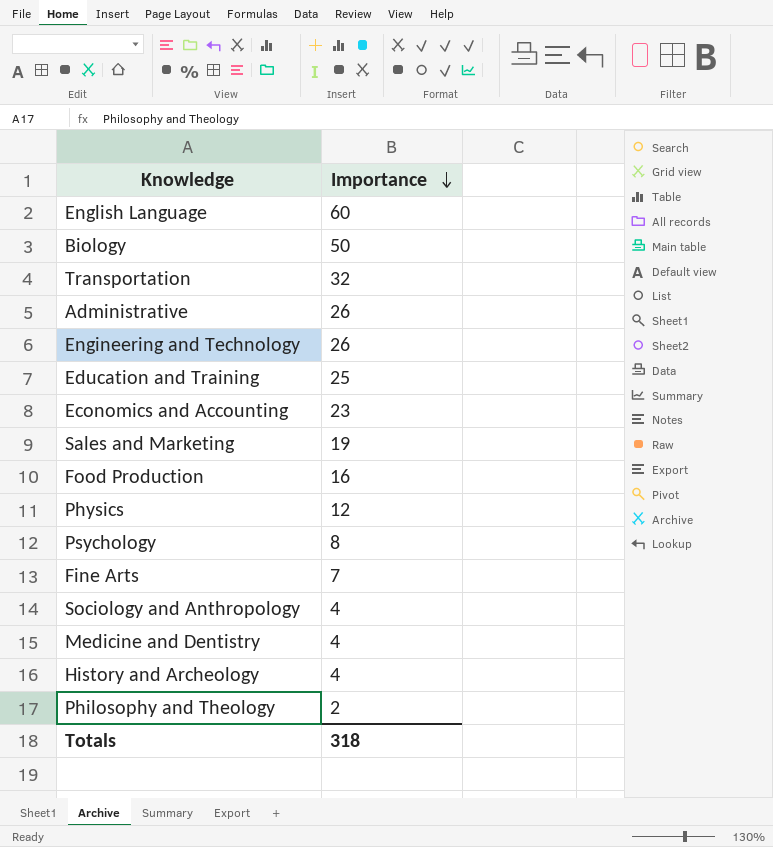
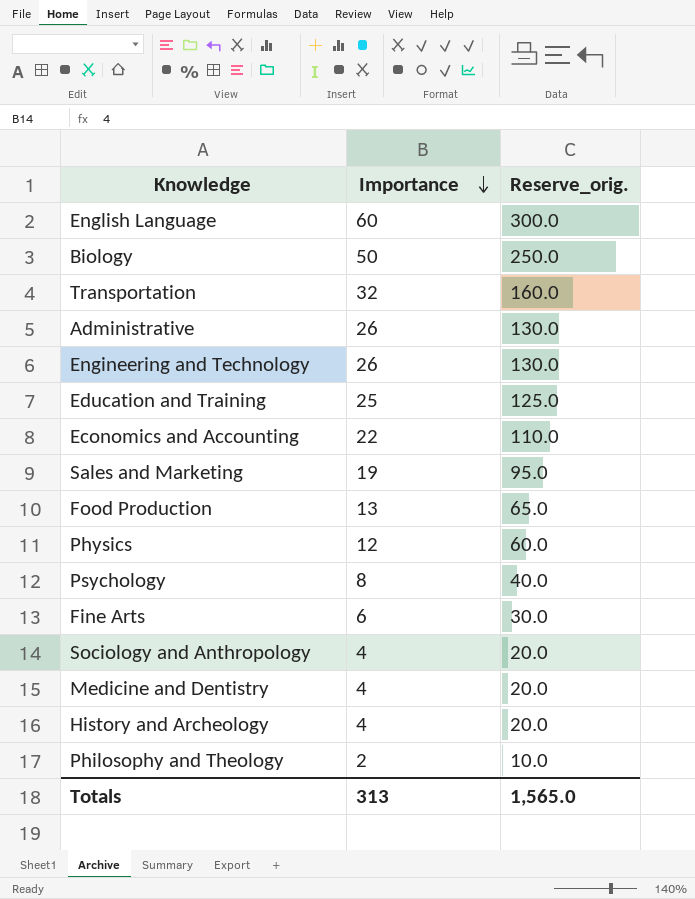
column Reserve_orig. | formula: none -> [Importance] * 5
Economics and Accounting | Importance: 23 -> 22
Food Production | Importance: 16 -> 13
Fine Arts | Importance: 7 -> 6
Totals | Importance: 318 -> 313

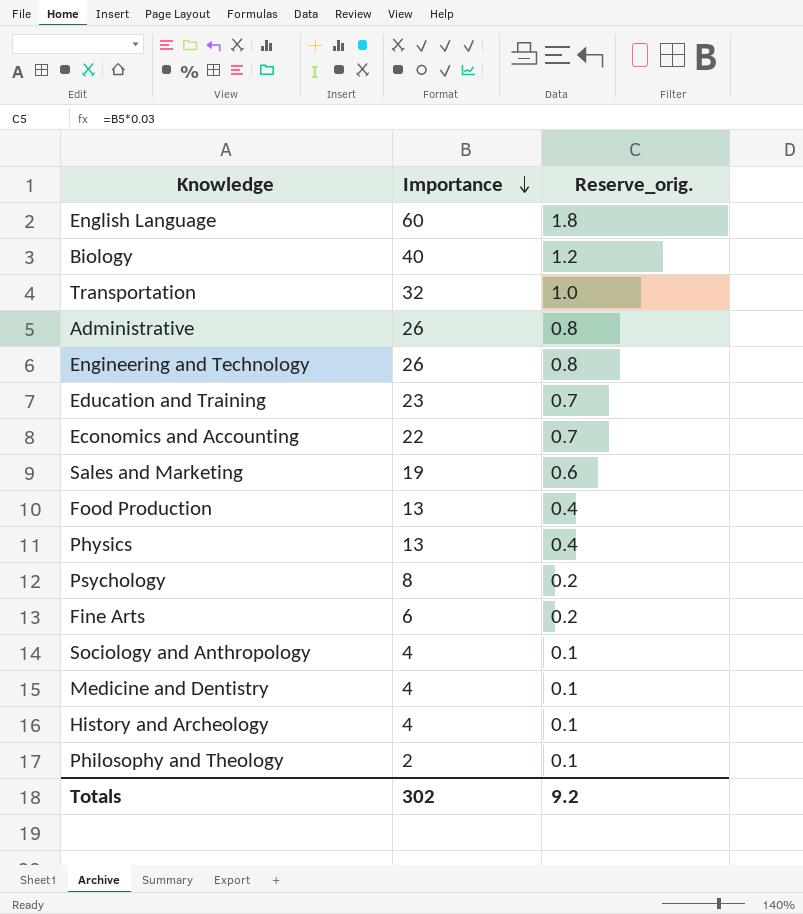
column Reserve_orig. | formula: [Importance] * 5 -> [Importance] * 0.03
Biology | Importance: 50 -> 40
Education and Training | Importance: 25 -> 23
Physics | Importance: 12 -> 13
Totals | Importance: 313 -> 302
Totals | Reserve_orig.: 1,565.0 -> 9.2

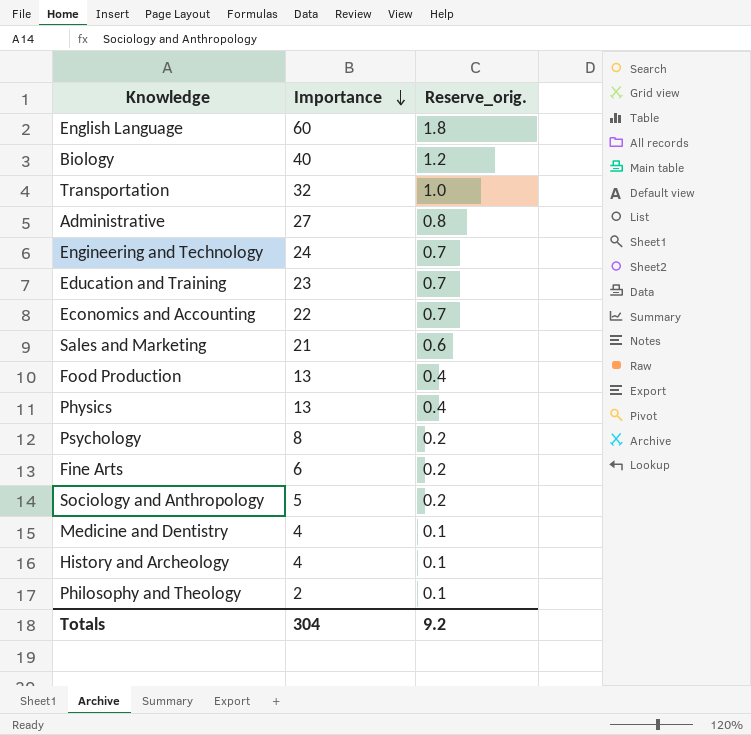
Administrative | Importance: 26 -> 27
Engineering and Technology | Importance: 26 -> 24
Engineering and Technology | Reserve_orig.: 0.8 -> 0.7
Sales and Marketing | Importance: 19 -> 21
Sociology and Anthropology | Importance: 4 -> 5
Sociology and Anthropology | Reserve_orig.: 0.1 -> 0.2
Totals | Importance: 302 -> 304

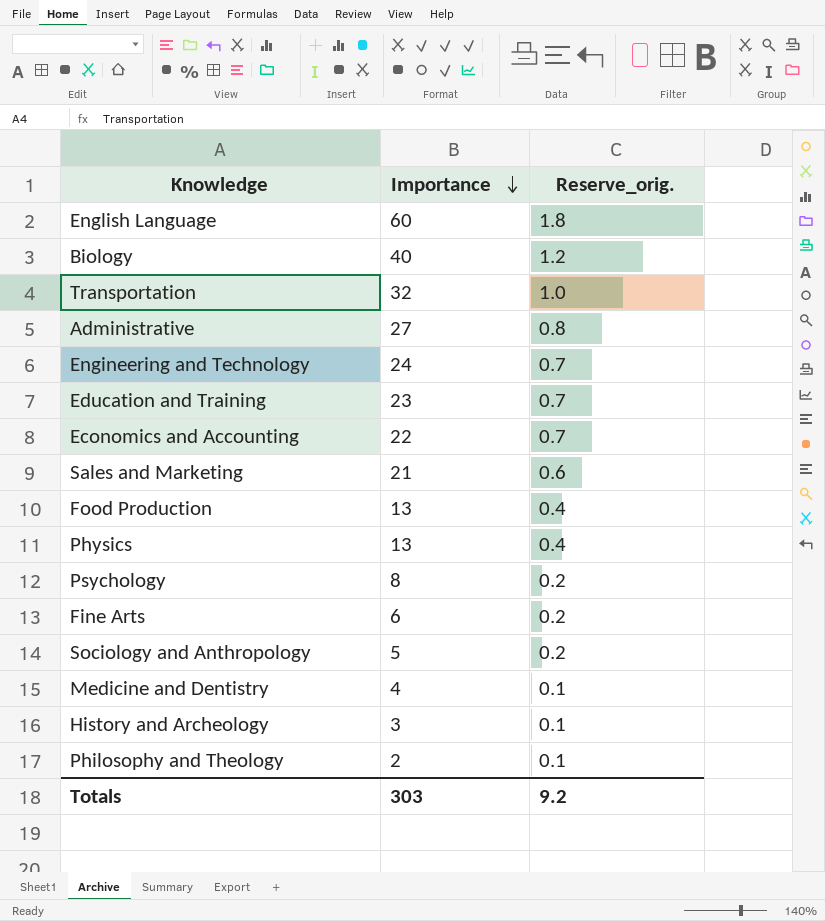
History and Archeology | Importance: 4 -> 3
Totals | Importance: 304 -> 303

